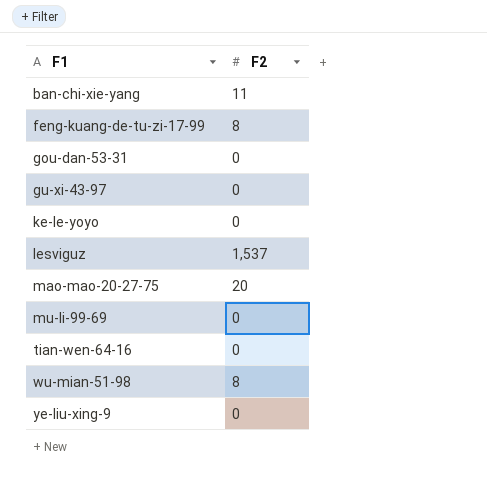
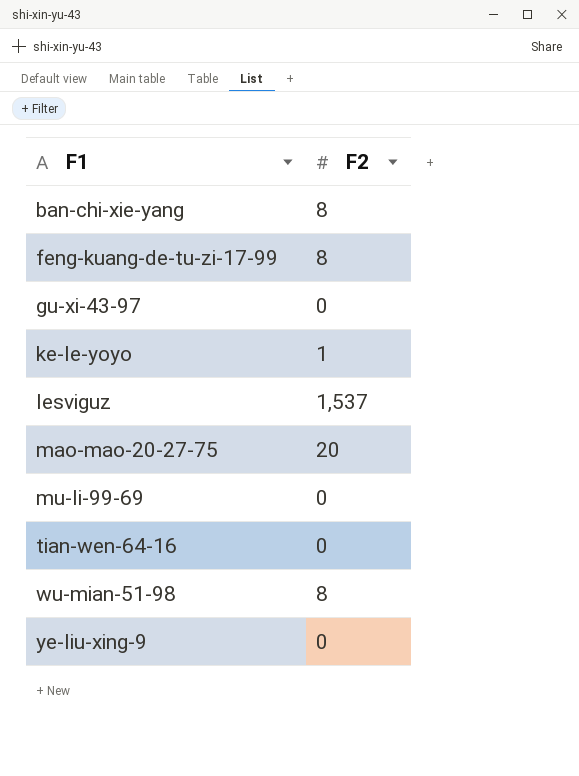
row gou-dan-53-31: 0 -> none
ban-chi-xie-yang | F2: 11 -> 8
ke-le-yoyo | F2: 0 -> 1

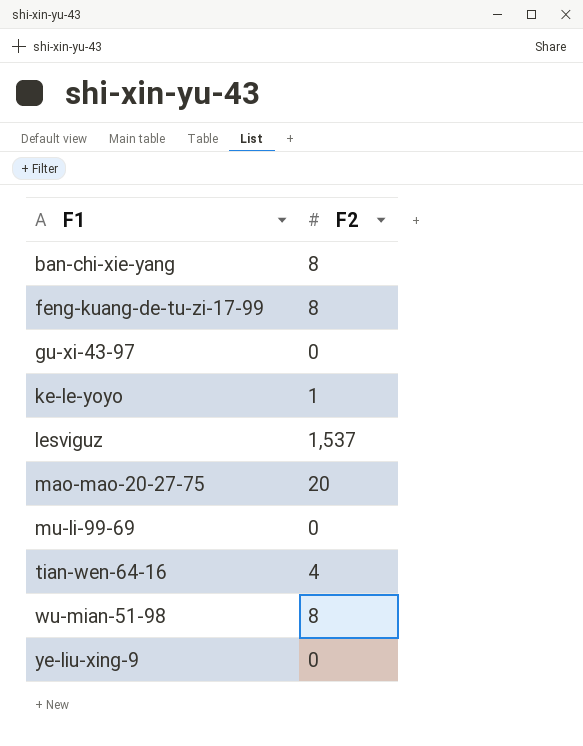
tian-wen-64-16 | F2: 0 -> 4

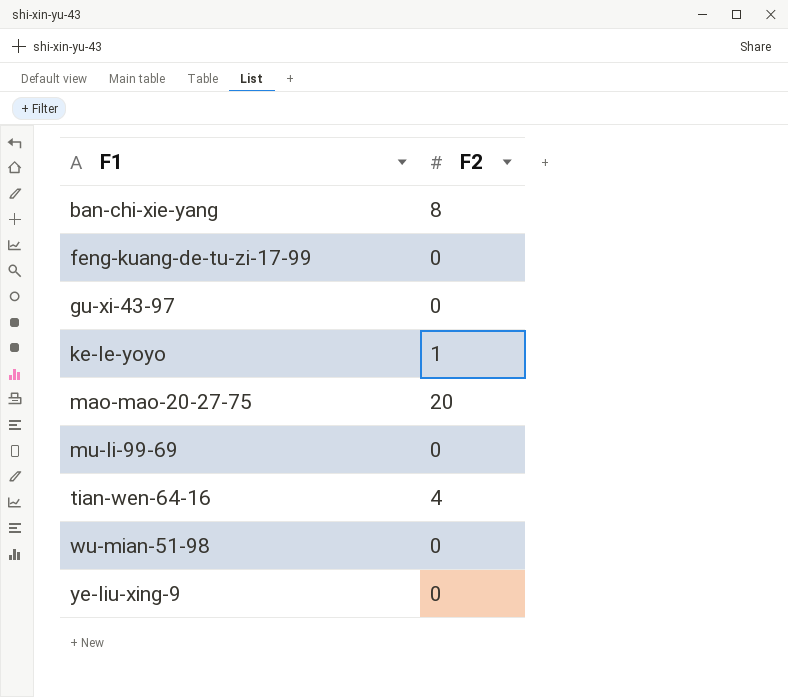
row lesviguz: 1,537 -> none
feng-kuang-de-tu-zi-17-99 | F2: 8 -> 0
wu-mian-51-98 | F2: 8 -> 0

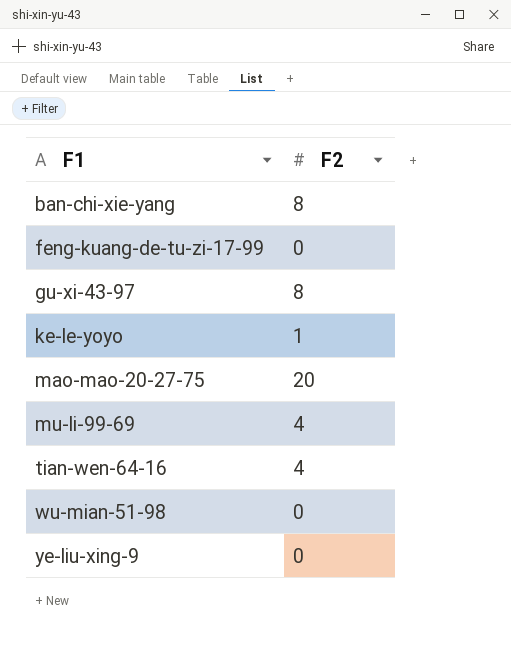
gu-xi-43-97 | F2: 0 -> 8
mu-li-99-69 | F2: 0 -> 4

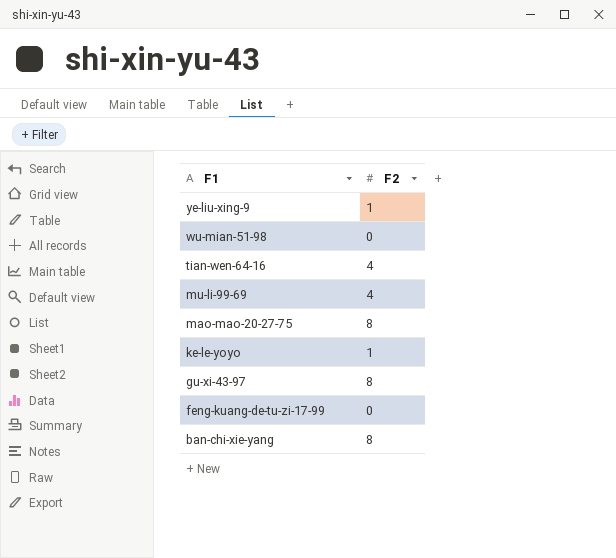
row order: F1 ascending -> F1 descending
ye-liu-xing-9 | F2: 0 -> 1
mao-mao-20-27-75 | F2: 20 -> 8

